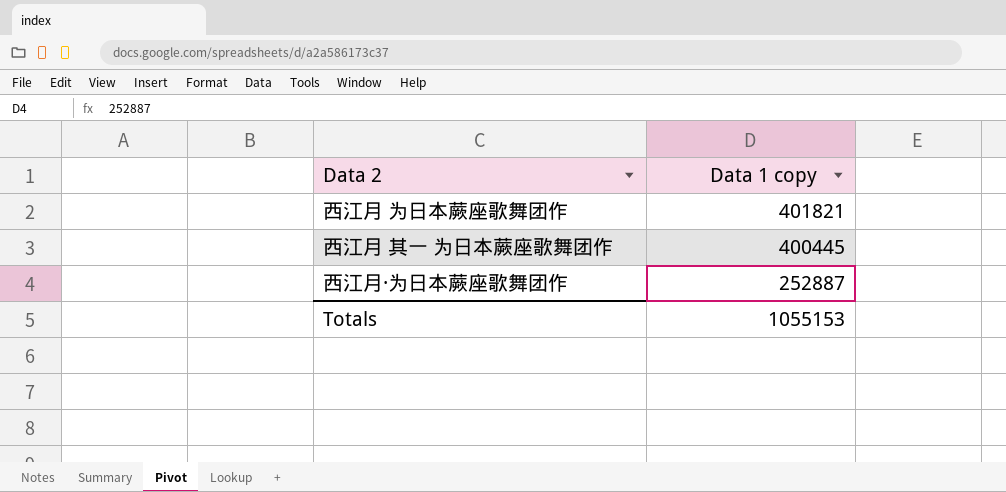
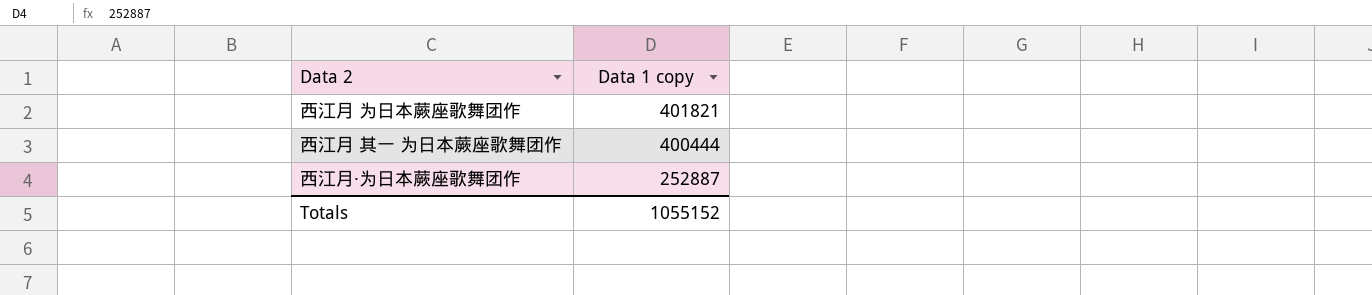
西江月 其一 为日本蕨座歌舞团作 | Data 1 copy: 400445 -> 400444
Totals | Data 1 copy: 1055153 -> 1055152

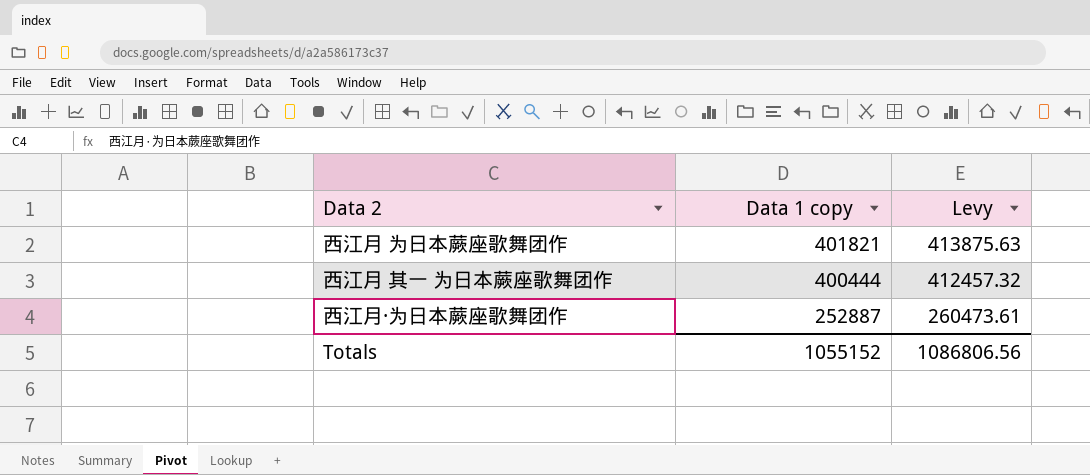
column Levy | formula: none -> [Data 1 copy] * 1.03

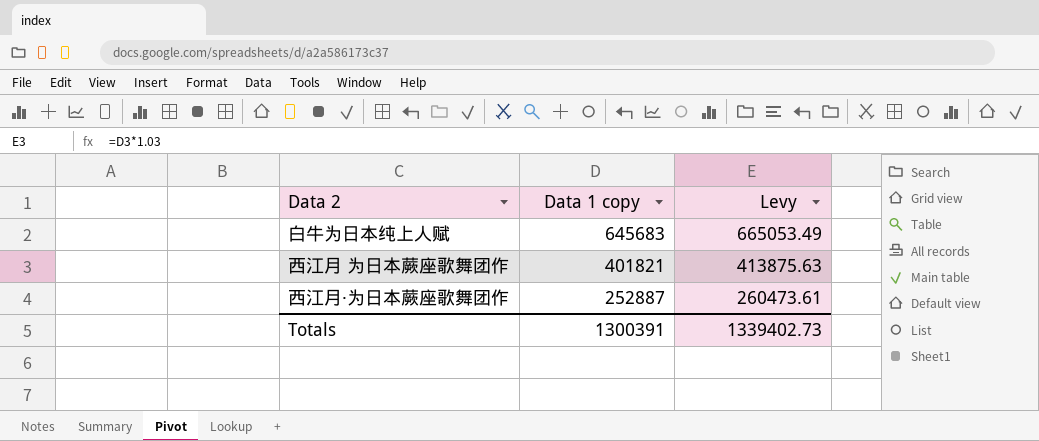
row 西江月 其一 为日本蕨座歌舞团作: 400444 | 412457.32 -> none
row 白牛为日本纯上人赋: none -> 645683 | 665053.49
Totals | Data 1 copy: 1055152 -> 1300391
Totals | Levy: 1086806.56 -> 1339402.73

